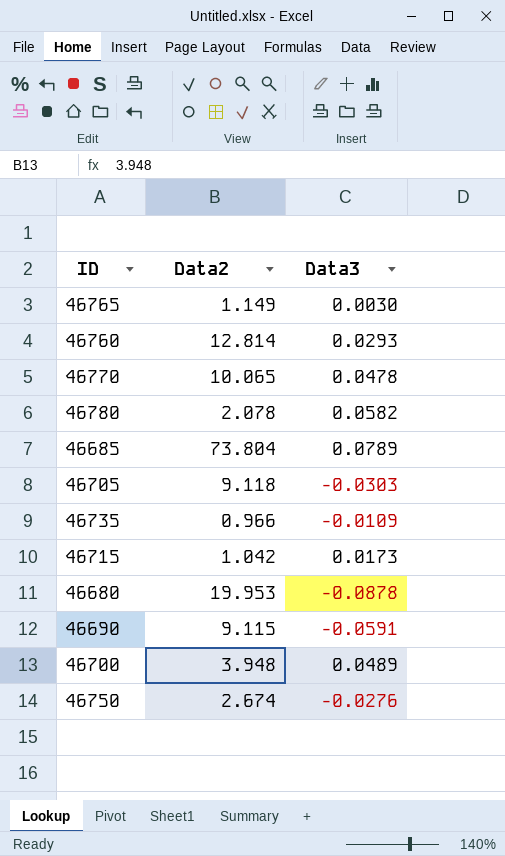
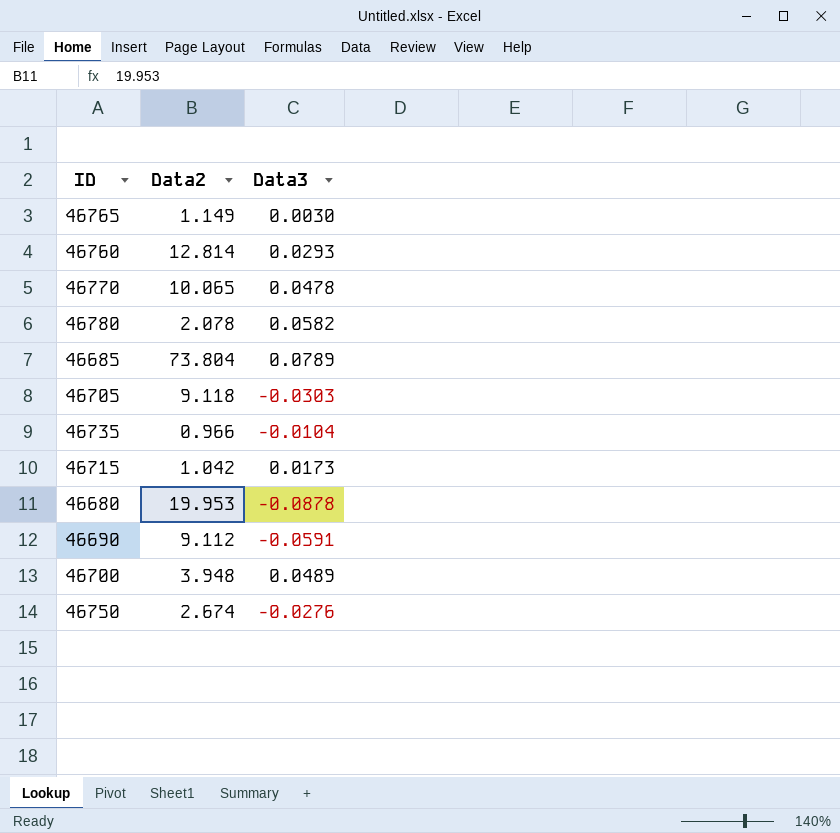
46735 | Data3: -0.0109 -> -0.0104
46690 | Data2: 9.115 -> 9.112

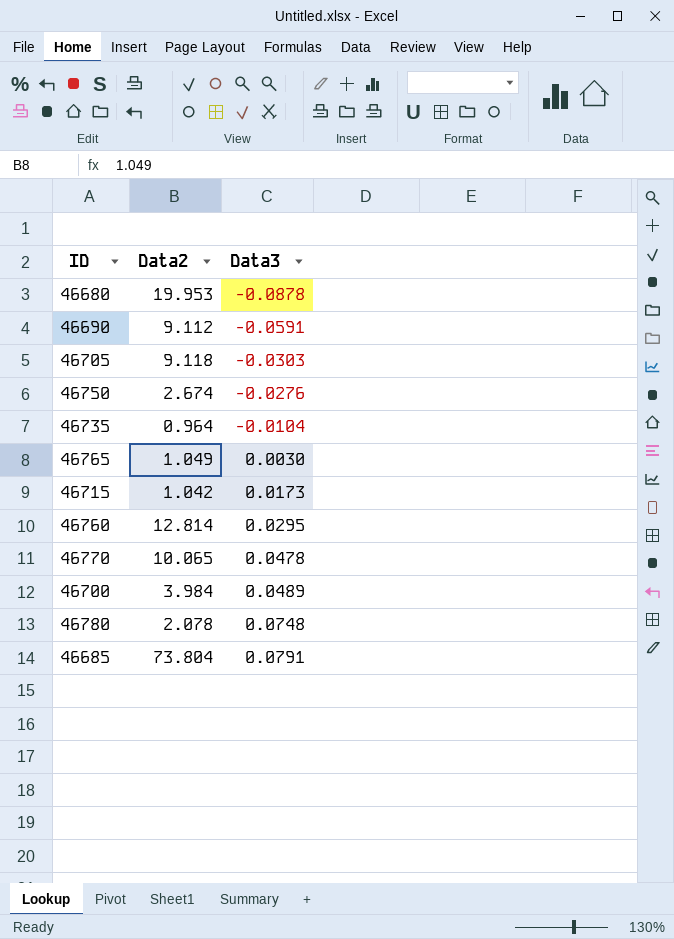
row order: none -> Data3 ascending
46735 | Data2: 0.966 -> 0.964
46765 | Data2: 1.149 -> 1.049
46760 | Data3: 0.0293 -> 0.0295
46700 | Data2: 3.948 -> 3.984
46780 | Data3: 0.0582 -> 0.0748
46685 | Data3: 0.0789 -> 0.0791

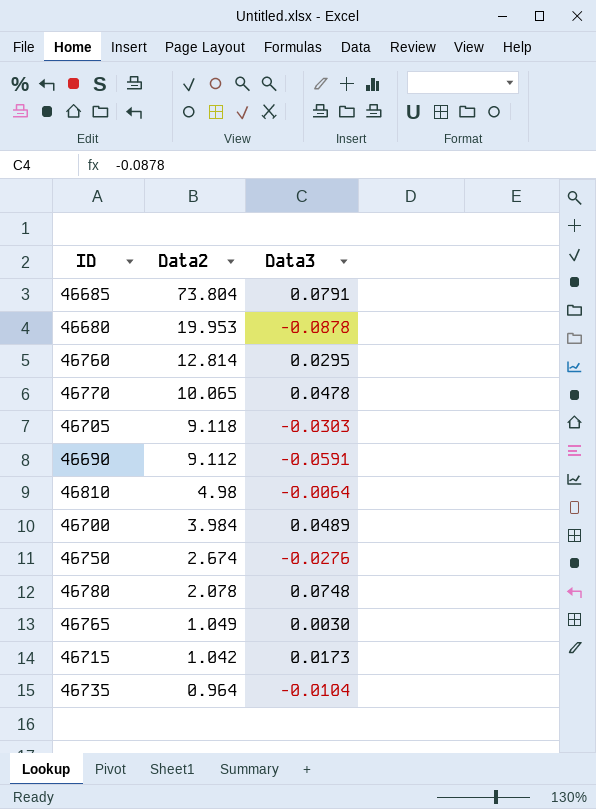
row order: Data3 ascending -> Data2 descending
row 46810: none -> 4.98 | -0.0064

